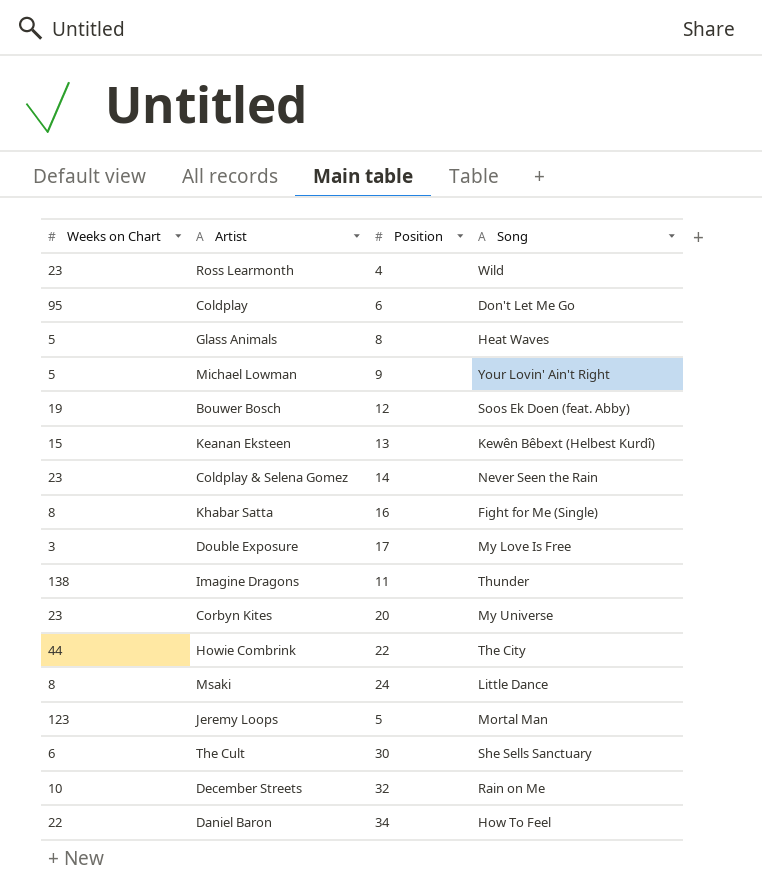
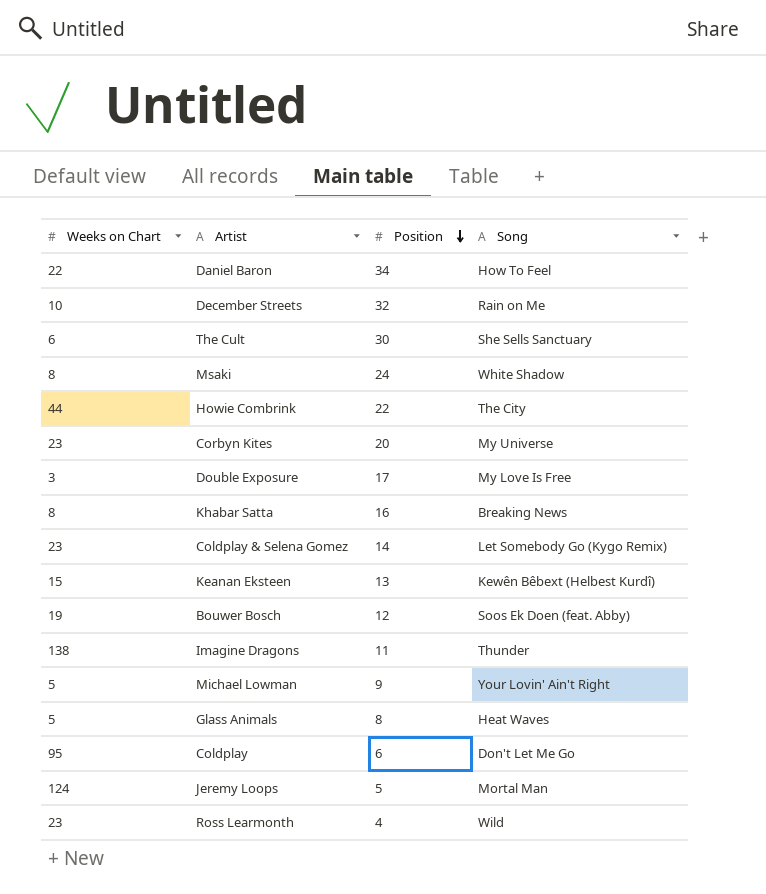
row order: none -> Position descending
Msaki | Song: Little Dance -> White Shadow
Khabar Satta | Song: Fight for Me (Single) -> Breaking News
Coldplay & Selena Gomez | Song: Never Seen the Rain -> Let Somebody Go (Kygo Remix)
Jeremy Loops | Weeks on Chart: 123 -> 124

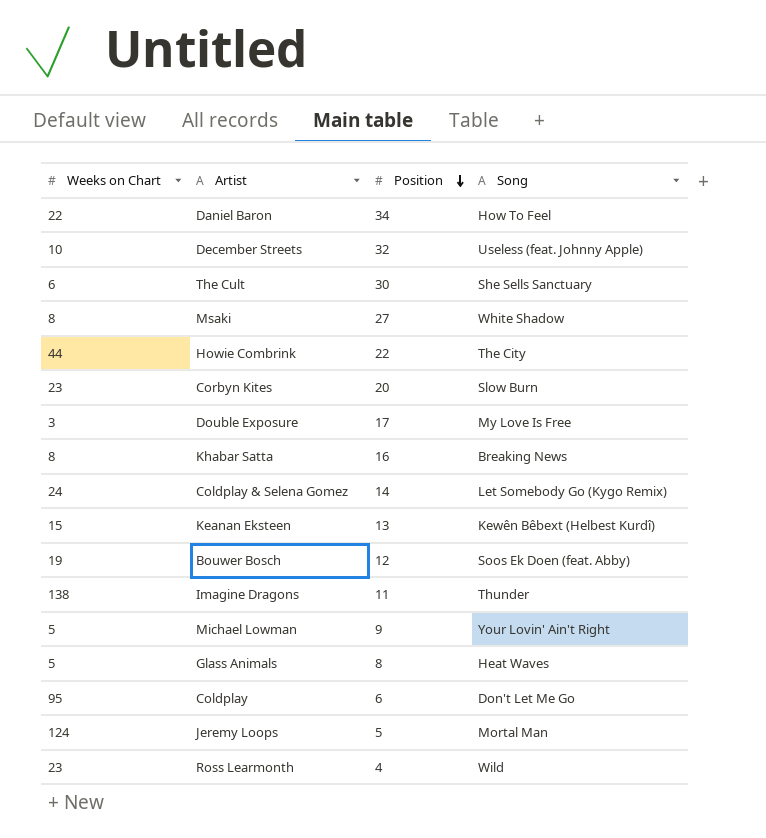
December Streets | Song: Rain on Me -> Useless (feat. Johnny Apple)
Msaki | Position: 24 -> 27
Corbyn Kites | Song: My Universe -> Slow Burn
Coldplay & Selena Gomez | Weeks on Chart: 23 -> 24

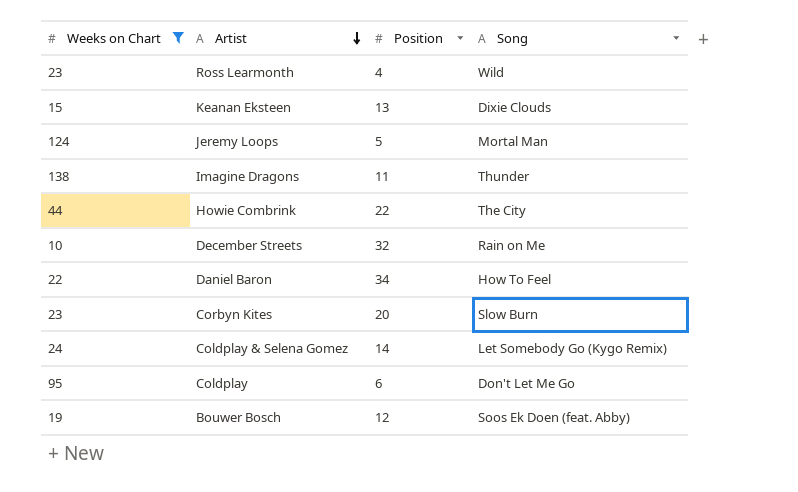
filter: none -> Weeks on Chart >= 10
row order: Position descending -> Artist descending
Keanan Eksteen | Song: Kewên Bêbext (Helbest Kurdî) -> Dixie Clouds
December Streets | Song: Useless (feat. Johnny Apple) -> Rain on Me

